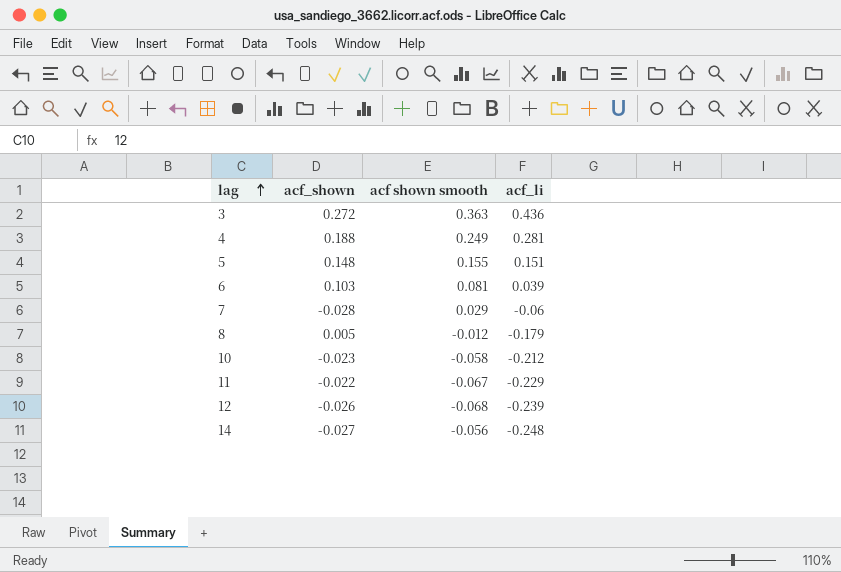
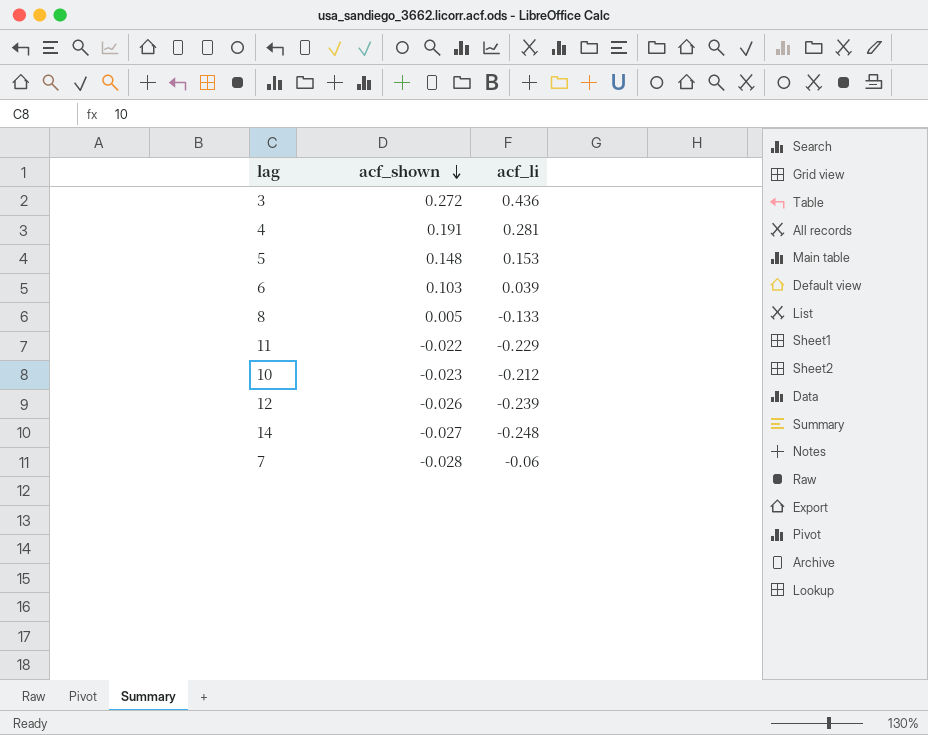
row order: lag ascending -> acf_shown descending
column acf shown smooth | position: 3 -> none
4 | acf_shown: 0.188 -> 0.191
5 | acf_li: 0.151 -> 0.153
8 | acf_li: -0.179 -> -0.133

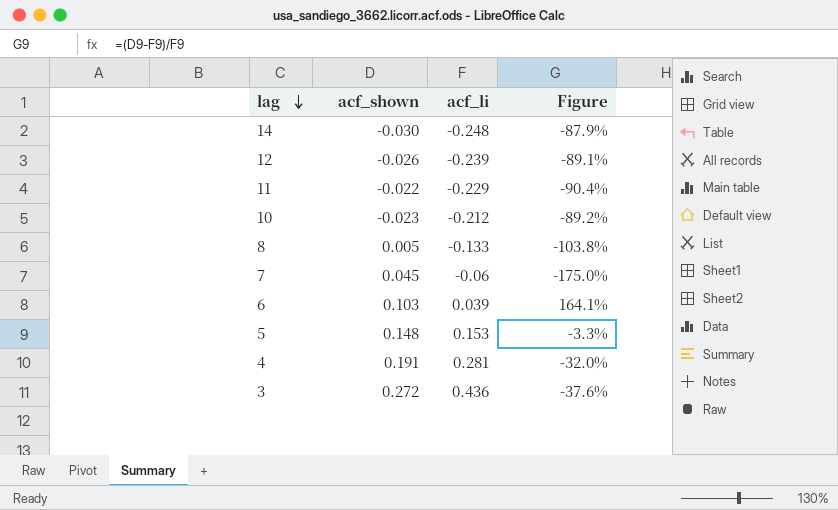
row order: acf_shown descending -> lag descending
column Figure | formula: none -> ([acf_shown] - [acf_li]) / [acf_li]
14 | acf_shown: -0.027 -> -0.030
7 | acf_shown: -0.028 -> 0.045

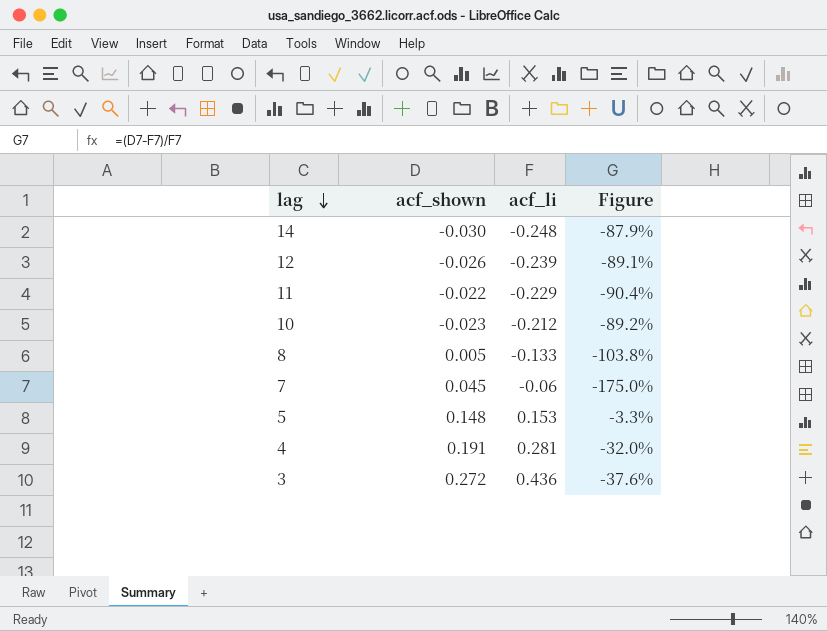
row 6: 0.103 | 0.039 | 164.1% -> none

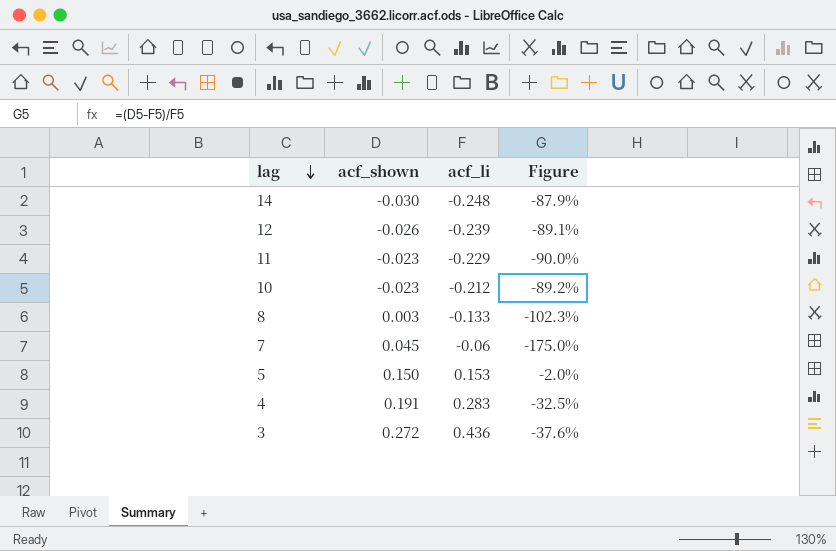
11 | acf_shown: -0.022 -> -0.023
11 | Figure: -90.4% -> -90.0%
8 | acf_shown: 0.005 -> 0.003
8 | Figure: -103.8% -> -102.3%
5 | acf_shown: 0.148 -> 0.150
5 | Figure: -3.3% -> -2.0%
4 | acf_li: 0.281 -> 0.283
4 | Figure: -32.0% -> -32.5%

